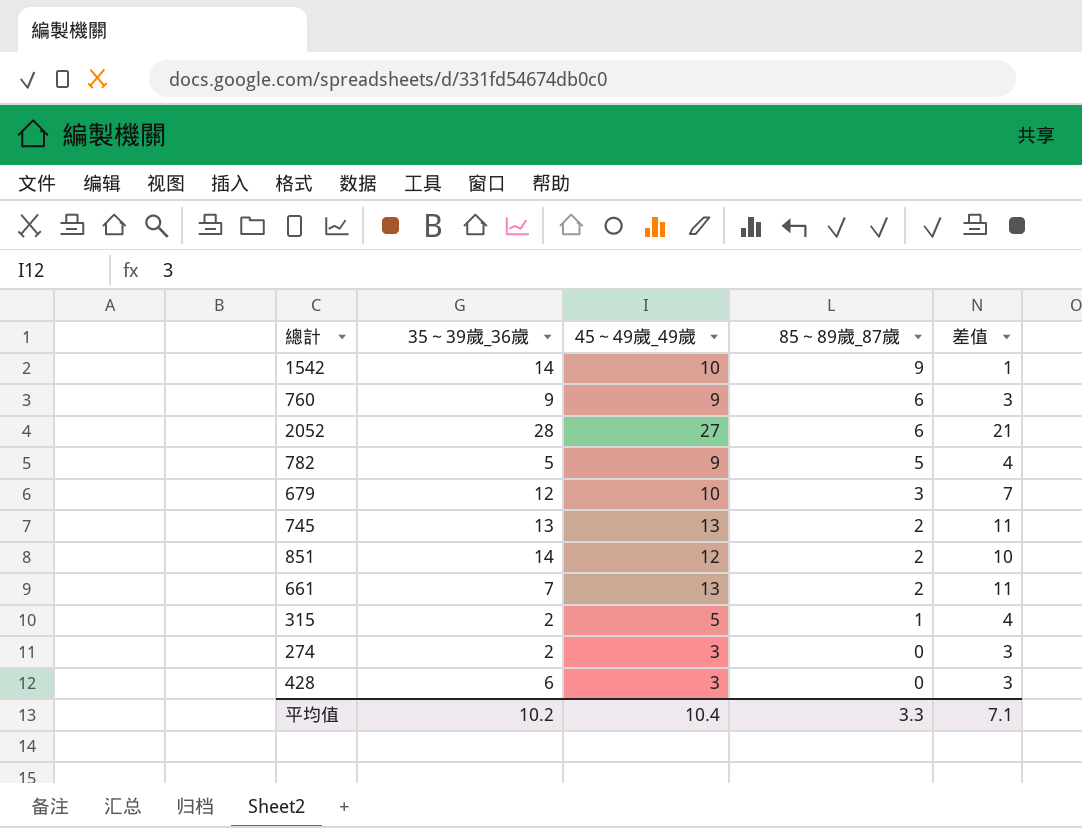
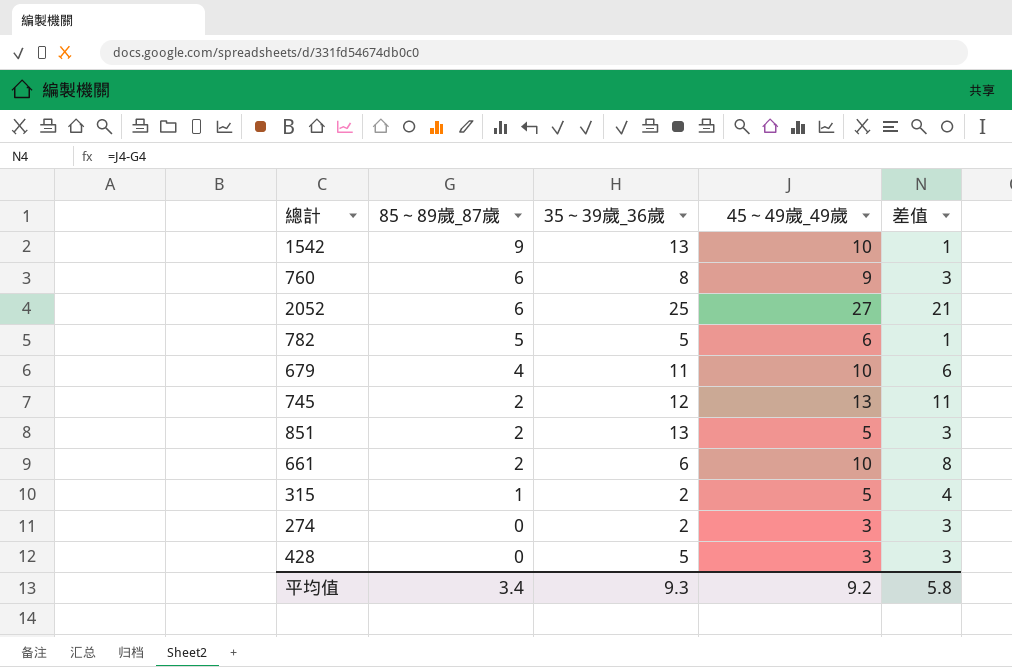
column 85～89歲_87歲 | position: 4 -> 2
1542 | 35～39歲_36歲: 14 -> 13
760 | 35～39歲_36歲: 9 -> 8
2052 | 35～39歲_36歲: 28 -> 25
782 | 45～49歲_49歲: 9 -> 6
782 | 差值: 4 -> 1
679 | 85～89歲_87歲: 3 -> 4
679 | 35～39歲_36歲: 12 -> 11
679 | 差值: 7 -> 6
745 | 35～39歲_36歲: 13 -> 12
851 | 35～39歲_36歲: 14 -> 13
851 | 45～49歲_49歲: 12 -> 5
851 | 差值: 10 -> 3
661 | 35～39歲_36歲: 7 -> 6
661 | 45～49歲_49歲: 13 -> 10
661 | 差值: 11 -> 8
428 | 35～39歲_36歲: 6 -> 5
平均值 | 85～89歲_87歲: 3.3 -> 3.4
平均值 | 35～39歲_36歲: 10.2 -> 9.3
平均值 | 45～49歲_49歲: 10.4 -> 9.2
平均值 | 差值: 7.1 -> 5.8

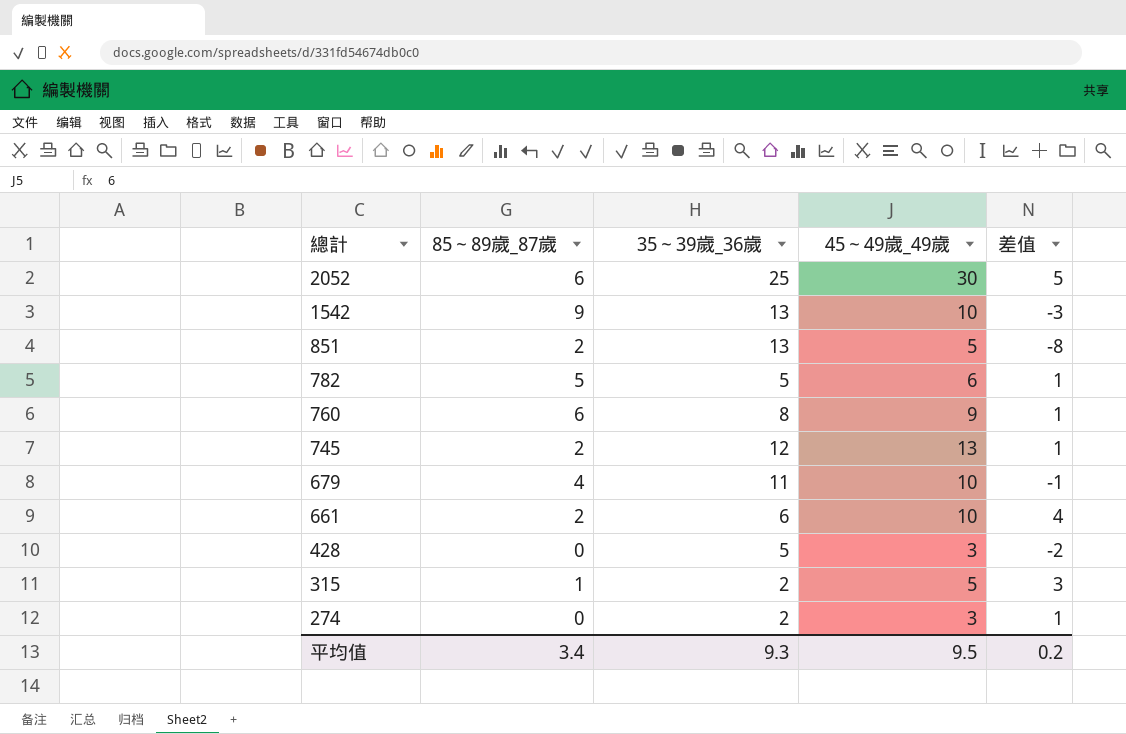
row order: 85～89歲_87歲 descending -> 總計 descending
column 差值 | formula: [45～49歲_49歲] - [85～89歲_87歲] -> [45～49歲_49歲] - [35～39歲_36歲]
2052 | 45～49歲_49歲: 27 -> 30
平均值 | 45～49歲_49歲: 9.2 -> 9.5
平均值 | 差值: 5.8 -> 0.2

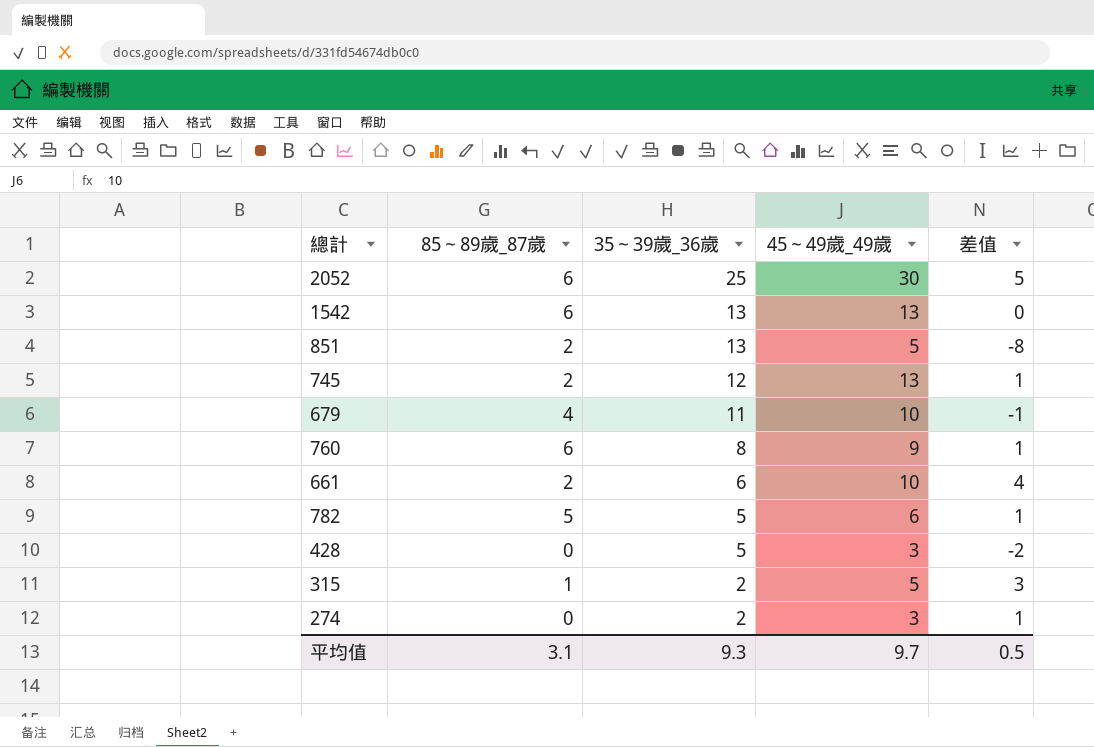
row order: 總計 descending -> 35～39歲_36歲 descending
1542 | 85～89歲_87歲: 9 -> 6
1542 | 45～49歲_49歲: 10 -> 13
1542 | 差值: -3 -> 0
平均值 | 85～89歲_87歲: 3.4 -> 3.1
平均值 | 45～49歲_49歲: 9.5 -> 9.7
平均值 | 差值: 0.2 -> 0.5

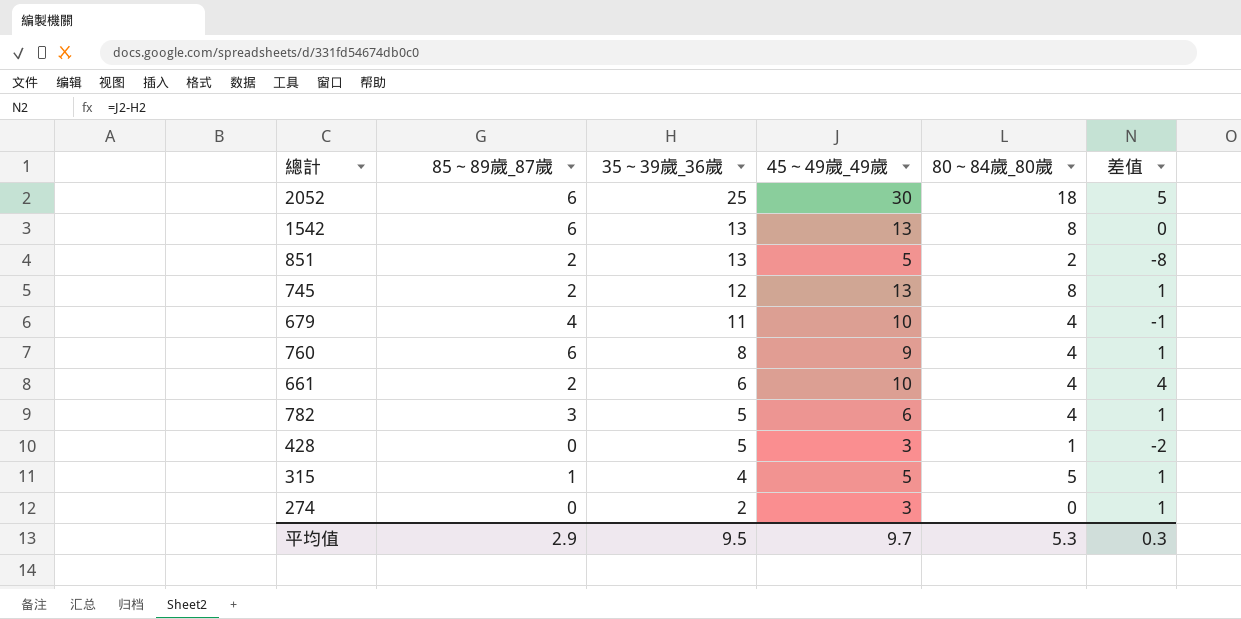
column 80～84歲_80歲 | position: none -> 5
782 | 85～89歲_87歲: 5 -> 3
315 | 35～39歲_36歲: 2 -> 4
315 | 差值: 3 -> 1
平均值 | 85～89歲_87歲: 3.1 -> 2.9
平均值 | 35～39歲_36歲: 9.3 -> 9.5
平均值 | 差值: 0.5 -> 0.3

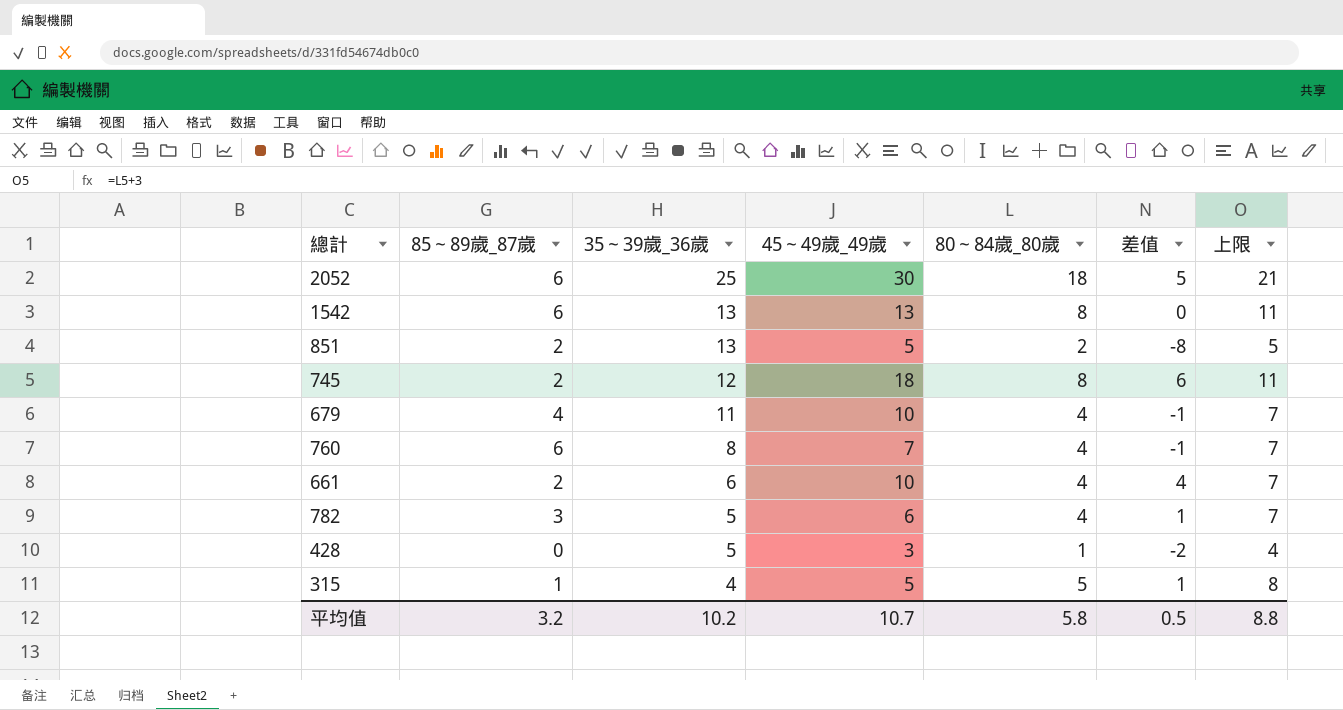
column 上限 | formula: none -> [80～84歲_80歲] + 3
row 274: 0 | 2 | 3 | 0 | 1 -> none
745 | 45～49歲_49歲: 13 -> 18
745 | 差值: 1 -> 6
760 | 45～49歲_49歲: 9 -> 7
760 | 差值: 1 -> -1
平均值 | 85～89歲_87歲: 2.9 -> 3.2
平均值 | 35～39歲_36歲: 9.5 -> 10.2
平均值 | 45～49歲_49歲: 9.7 -> 10.7
平均值 | 80～84歲_80歲: 5.3 -> 5.8
平均值 | 差值: 0.3 -> 0.5

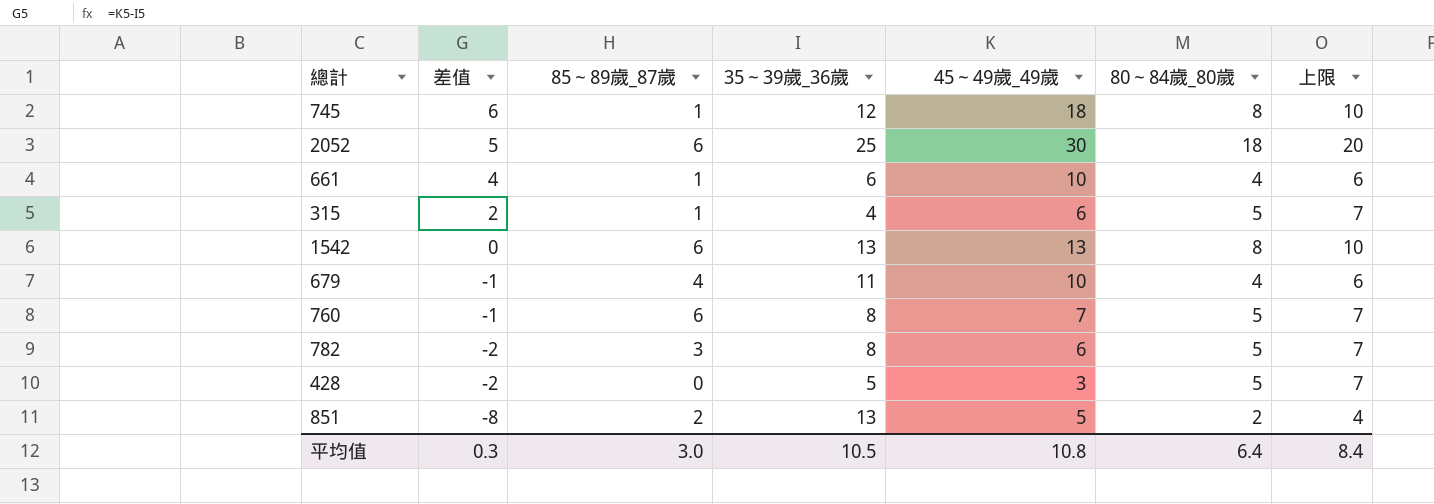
row order: 35～39歲_36歲 descending -> 差值 descending
column 差值 | position: 6 -> 2
column 上限 | formula: [80～84歲_80歲] + 3 -> [80～84歲_80歲] + 2
745 | 85～89歲_87歲: 2 -> 1
661 | 85～89歲_87歲: 2 -> 1
315 | 差值: 1 -> 2
315 | 45～49歲_49歲: 5 -> 6
760 | 80～84歲_80歲: 4 -> 5
782 | 差值: 1 -> -2
782 | 35～39歲_36歲: 5 -> 8
782 | 80～84歲_80歲: 4 -> 5
428 | 80～84歲_80歲: 1 -> 5
平均值 | 差值: 0.5 -> 0.3
平均值 | 85～89歲_87歲: 3.2 -> 3.0
平均值 | 35～39歲_36歲: 10.2 -> 10.5
平均值 | 45～49歲_49歲: 10.7 -> 10.8
平均值 | 80～84歲_80歲: 5.8 -> 6.4
平均值 | 上限: 8.8 -> 8.4

